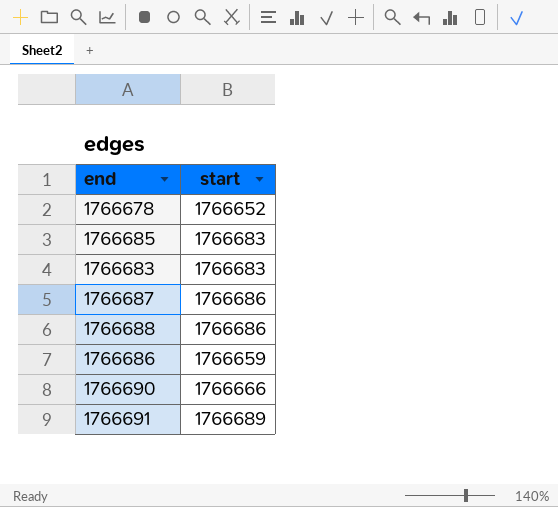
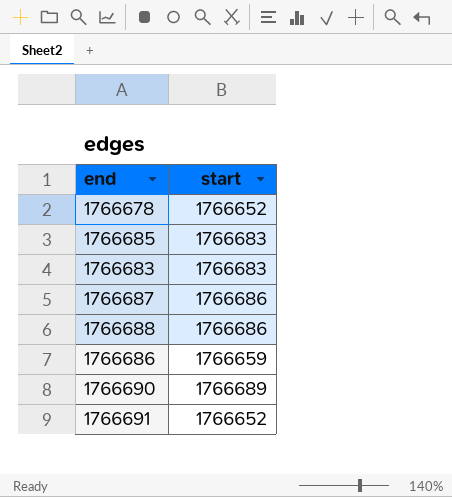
1766690 | start: 1766666 -> 1766689
1766691 | start: 1766689 -> 1766652

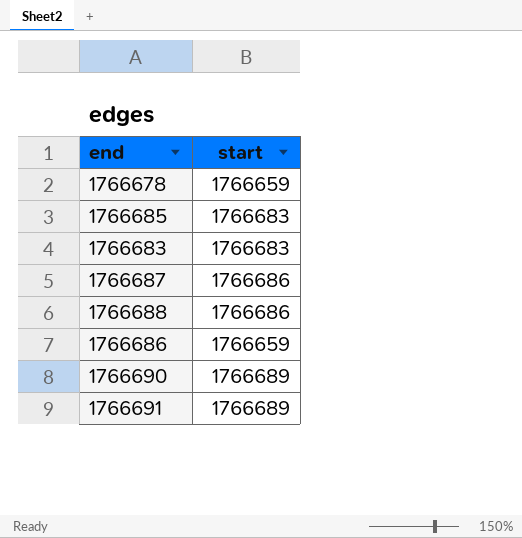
1766678 | start: 1766652 -> 1766659
1766691 | start: 1766652 -> 1766689

